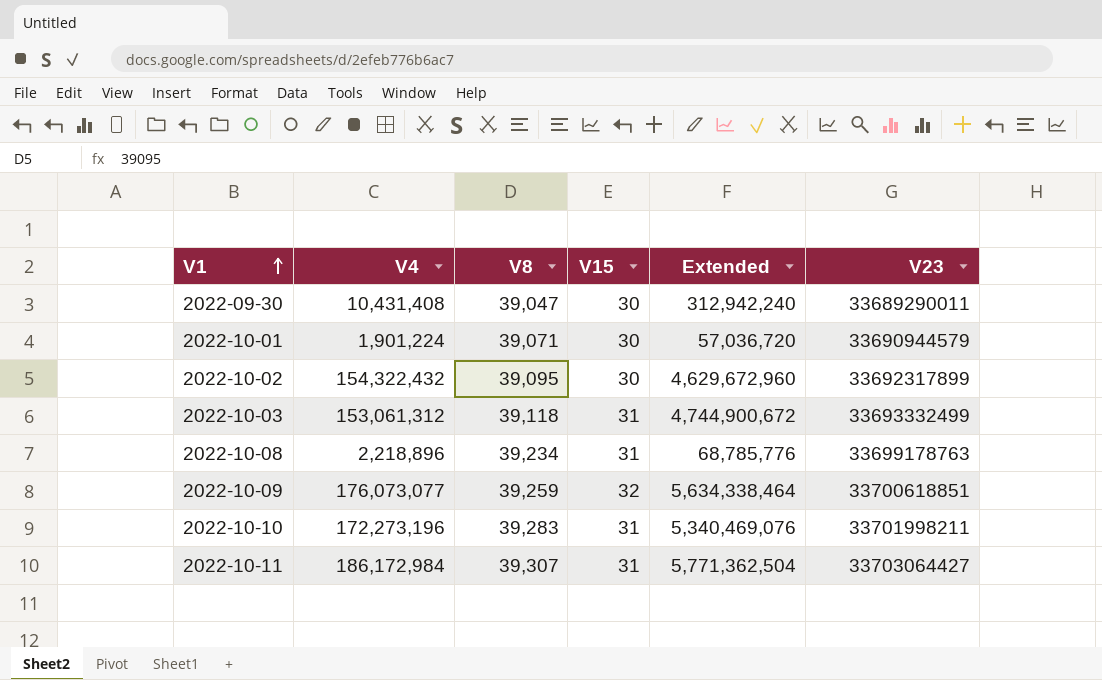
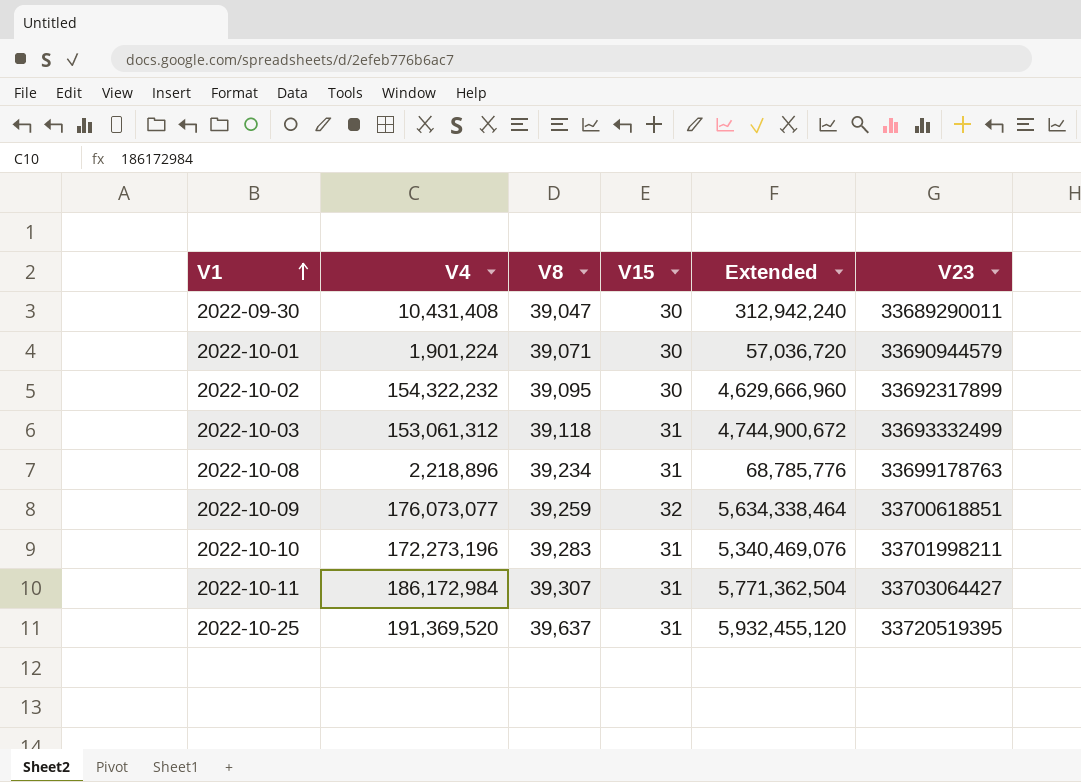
2022-10-02 | V4: 154,322,432 -> 154,322,232
2022-10-02 | Extended: 4,629,672,960 -> 4,629,666,960
row 2022-10-25: none -> 191,369,520 | 39,637 | 31 | 5,932,455,120 | 33720519395

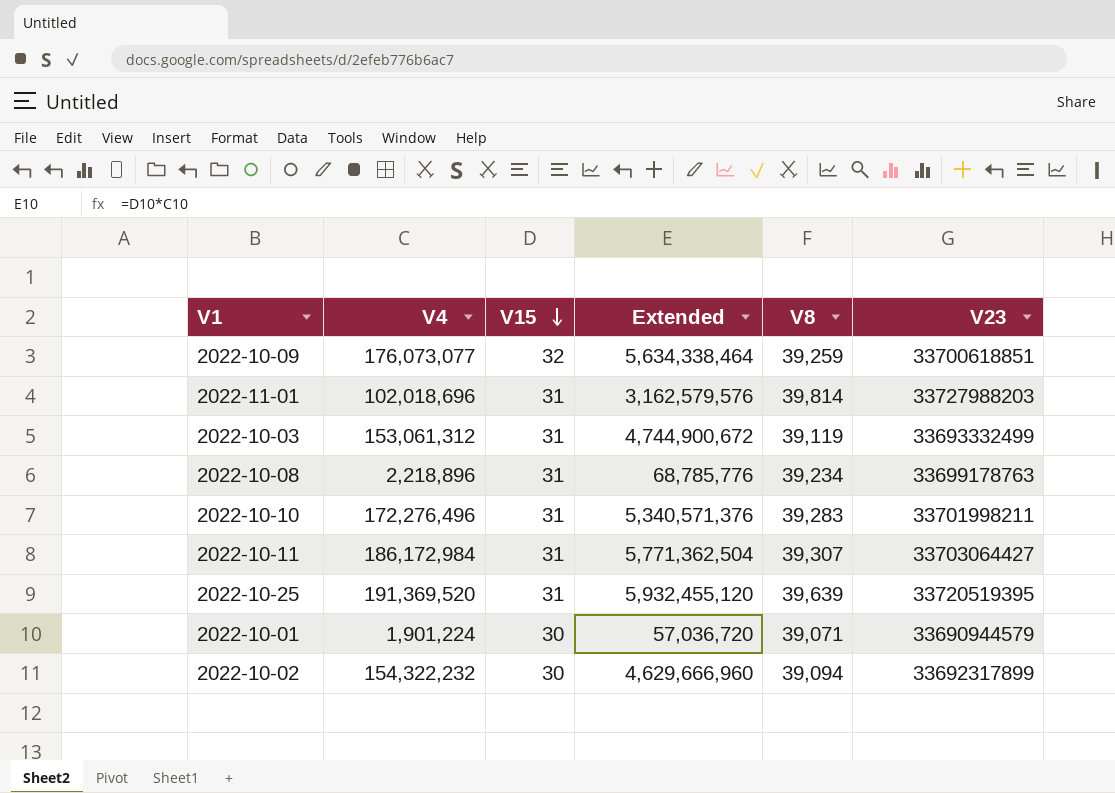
row order: V1 ascending -> V15 descending
column V8 | position: 3 -> 5
row 2022-09-30: 10,431,408 | 39,047 | 30 | 312,942,240 | 33689290011 -> none
row 2022-11-01: none -> 102,018,696 | 31 | 3,162,579,576 | 39,814 | 33727988203
2022-10-03 | V8: 39,118 -> 39,119
2022-10-10 | V4: 172,273,196 -> 172,276,496
2022-10-10 | Extended: 5,340,469,076 -> 5,340,571,376
2022-10-25 | V8: 39,637 -> 39,639
2022-10-02 | V8: 39,095 -> 39,094

